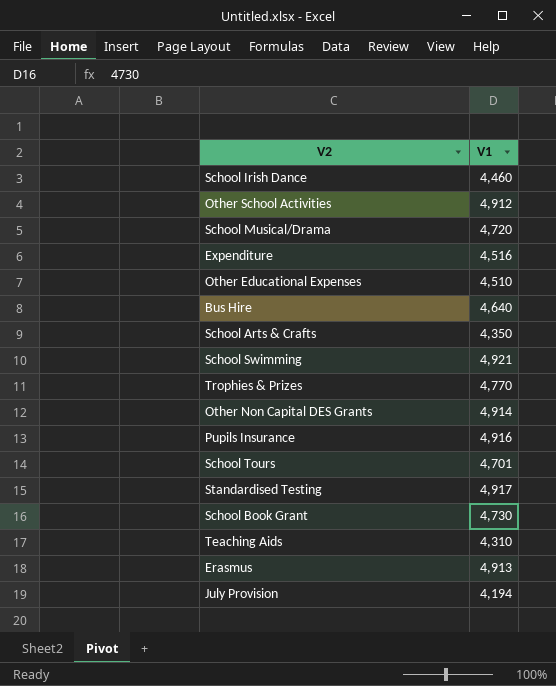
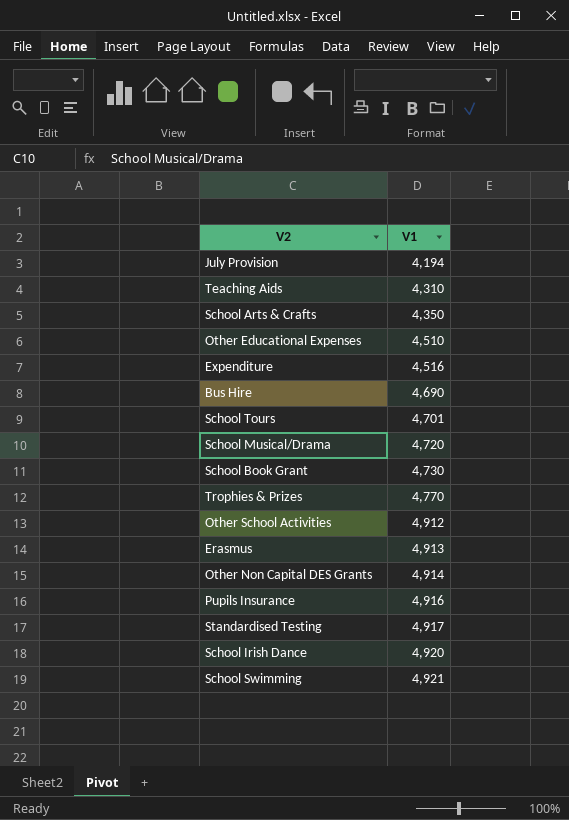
row order: none -> V1 ascending
Bus Hire | V1: 4,640 -> 4,690
School Irish Dance | V1: 4,460 -> 4,920

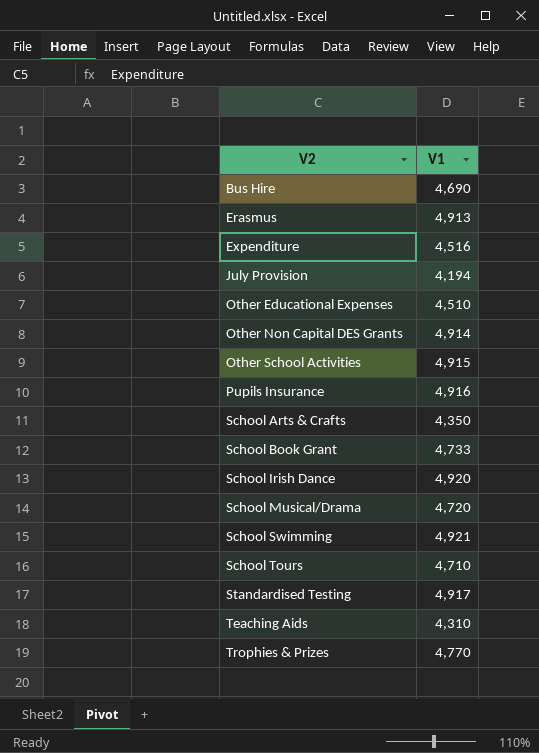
row order: V1 ascending -> V2 ascending
Other School Activities | V1: 4,912 -> 4,915
School Book Grant | V1: 4,730 -> 4,733
School Tours | V1: 4,701 -> 4,710

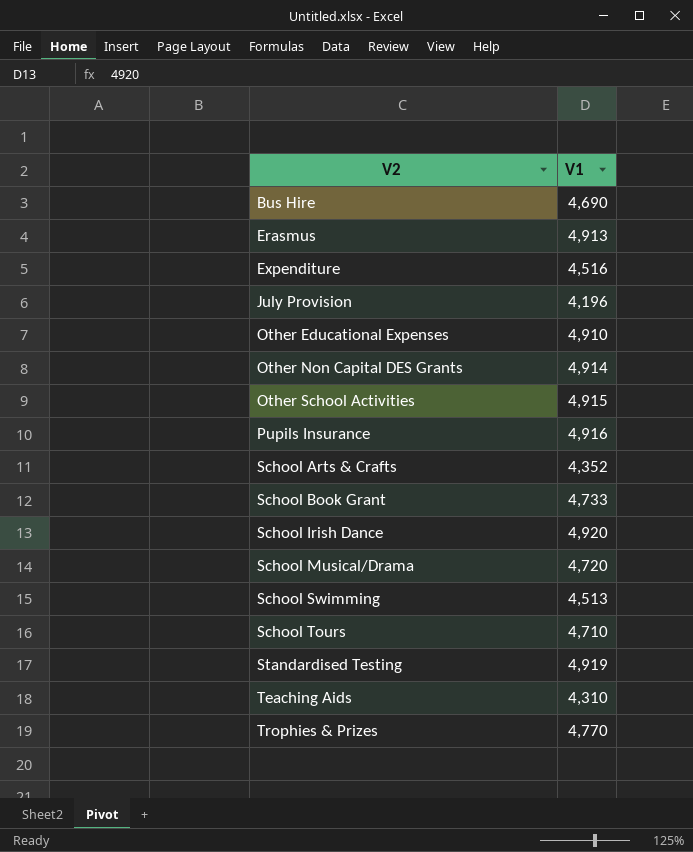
July Provision | V1: 4,194 -> 4,196
Other Educational Expenses | V1: 4,510 -> 4,910
School Arts & Crafts | V1: 4,350 -> 4,352
School Swimming | V1: 4,921 -> 4,513
Standardised Testing | V1: 4,917 -> 4,919

